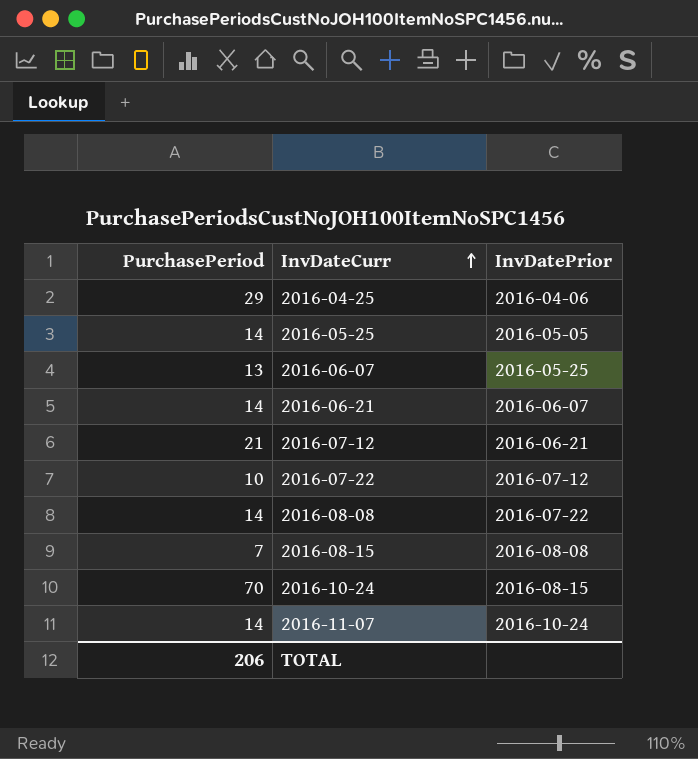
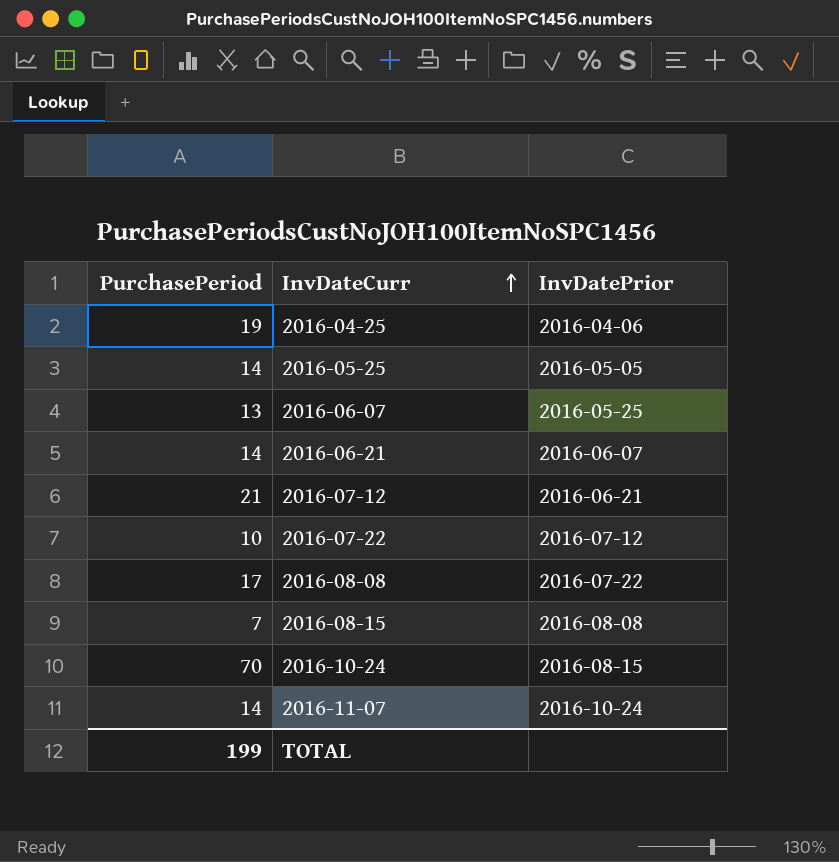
2016-04-25 | PurchasePeriod: 29 -> 19
2016-08-08 | PurchasePeriod: 14 -> 17
TOTAL | PurchasePeriod: 206 -> 199

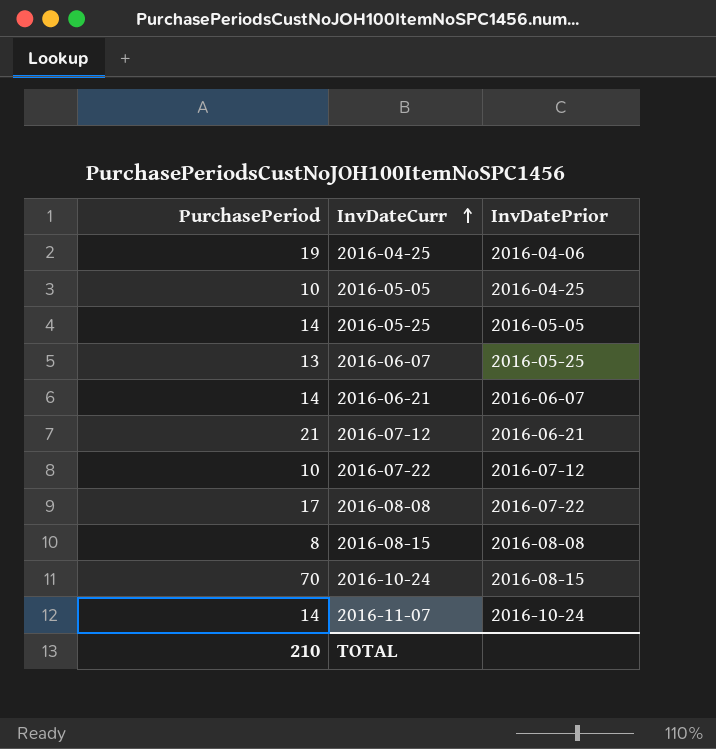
row 2016-05-05: none -> 10 | 2016-04-25
2016-08-15 | PurchasePeriod: 7 -> 8
TOTAL | PurchasePeriod: 199 -> 210

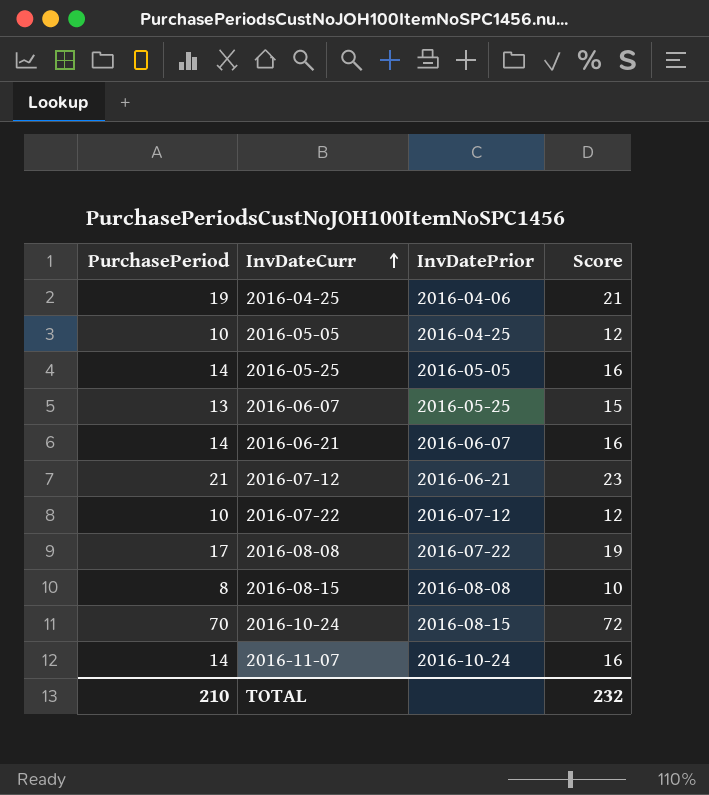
column Score | formula: none -> [PurchasePeriod] + 2

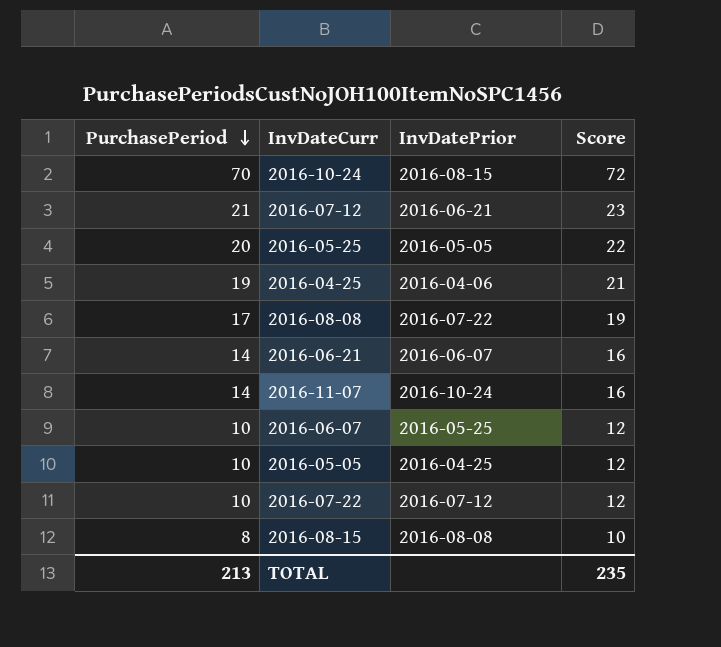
row order: InvDateCurr ascending -> PurchasePeriod descending
2016-05-25 | PurchasePeriod: 14 -> 20
2016-05-25 | Score: 16 -> 22
2016-06-07 | PurchasePeriod: 13 -> 10
2016-06-07 | Score: 15 -> 12
TOTAL | PurchasePeriod: 210 -> 213
TOTAL | Score: 232 -> 235

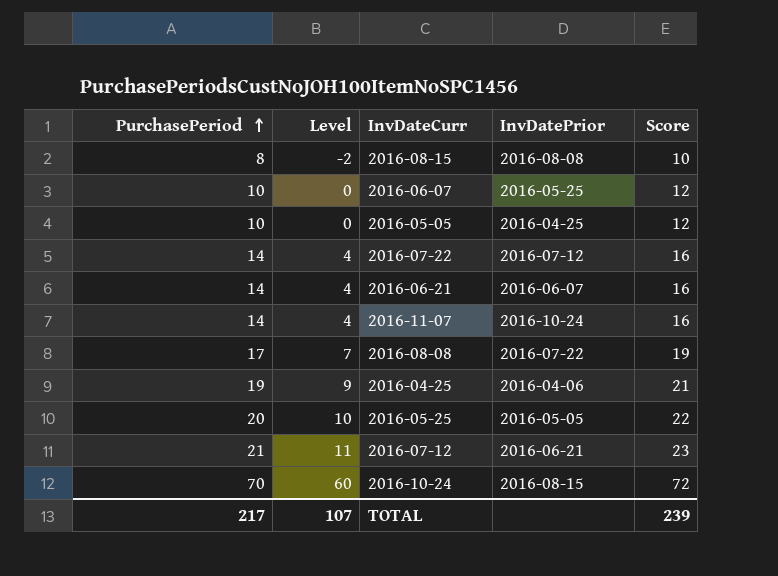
row order: PurchasePeriod descending -> PurchasePeriod ascending
column Level | formula: none -> [PurchasePeriod] - 10
2016-07-22 | PurchasePeriod: 10 -> 14
2016-07-22 | Score: 12 -> 16
TOTAL | PurchasePeriod: 213 -> 217
TOTAL | Score: 235 -> 239

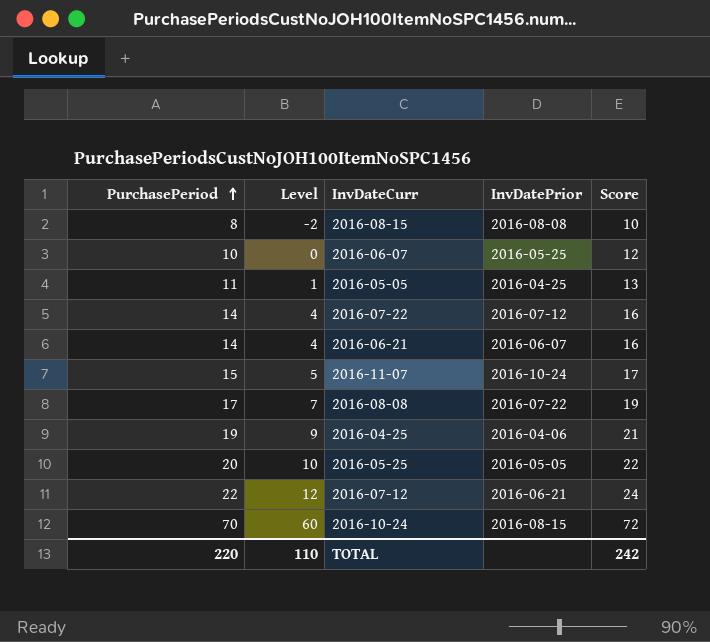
2016-05-05 | PurchasePeriod: 10 -> 11
2016-05-05 | Level: 0 -> 1
2016-05-05 | Score: 12 -> 13
2016-11-07 | PurchasePeriod: 14 -> 15
2016-11-07 | Level: 4 -> 5
2016-11-07 | Score: 16 -> 17
2016-07-12 | PurchasePeriod: 21 -> 22
2016-07-12 | Level: 11 -> 12
2016-07-12 | Score: 23 -> 24
TOTAL | PurchasePeriod: 217 -> 220
TOTAL | Level: 107 -> 110
TOTAL | Score: 239 -> 242

